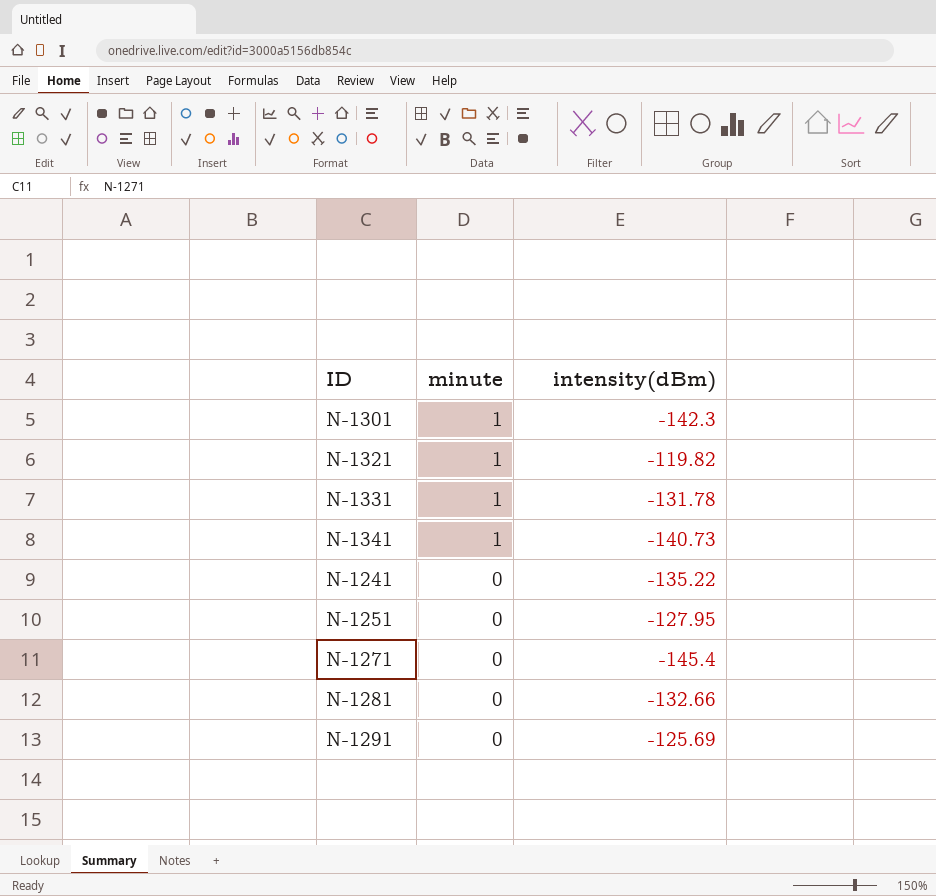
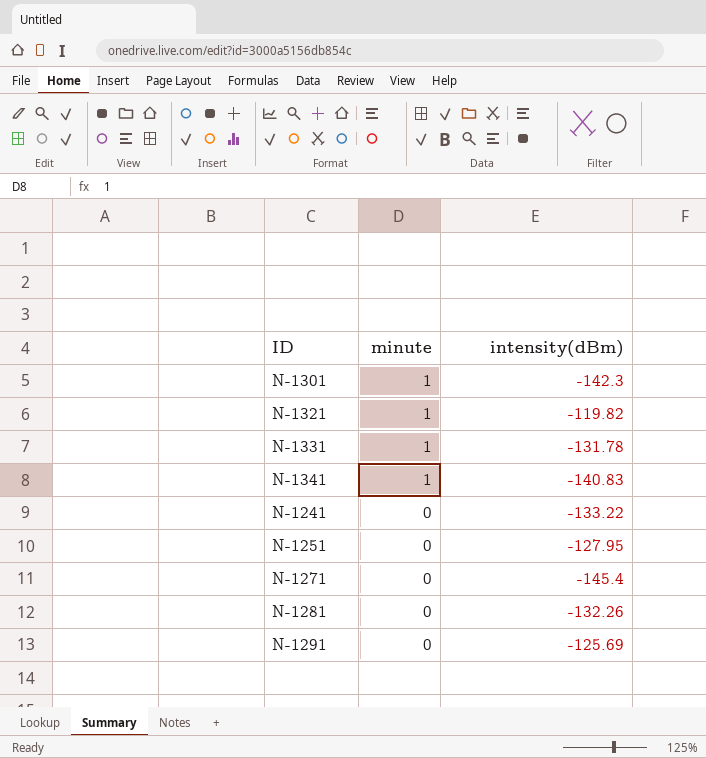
N-1341 | intensity(dBm): -140.73 -> -140.83
N-1241 | intensity(dBm): -135.22 -> -133.22
N-1281 | intensity(dBm): -132.66 -> -132.26

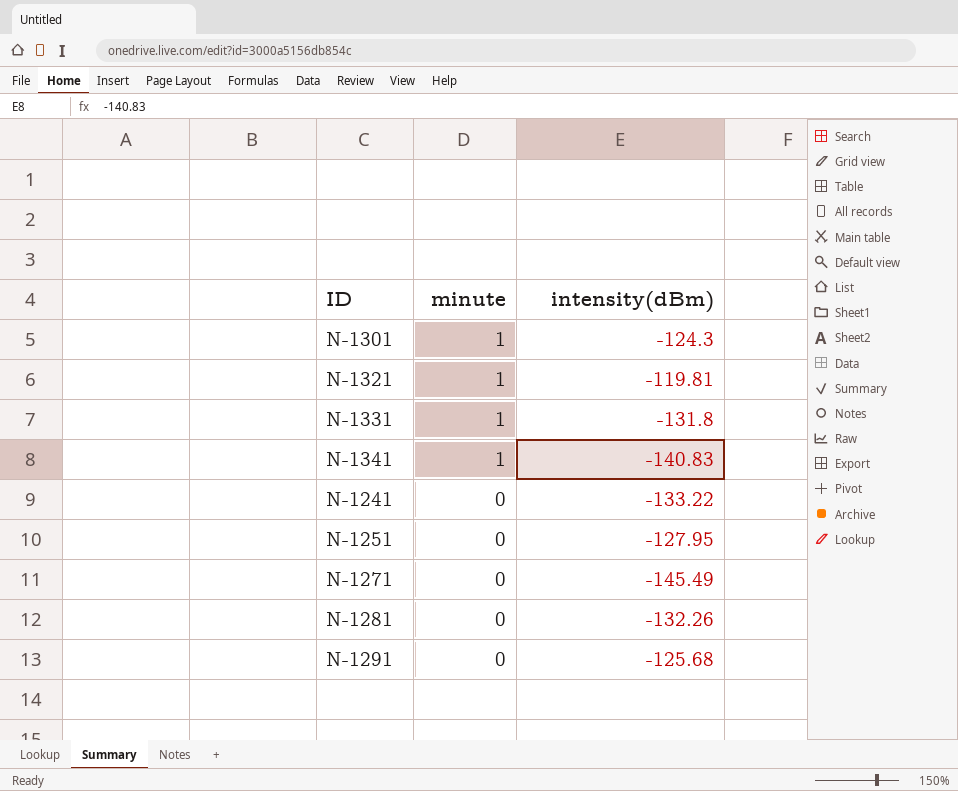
N-1301 | intensity(dBm): -142.3 -> -124.3
N-1321 | intensity(dBm): -119.82 -> -119.81
N-1331 | intensity(dBm): -131.78 -> -131.8
N-1271 | intensity(dBm): -145.4 -> -145.49
N-1291 | intensity(dBm): -125.69 -> -125.68

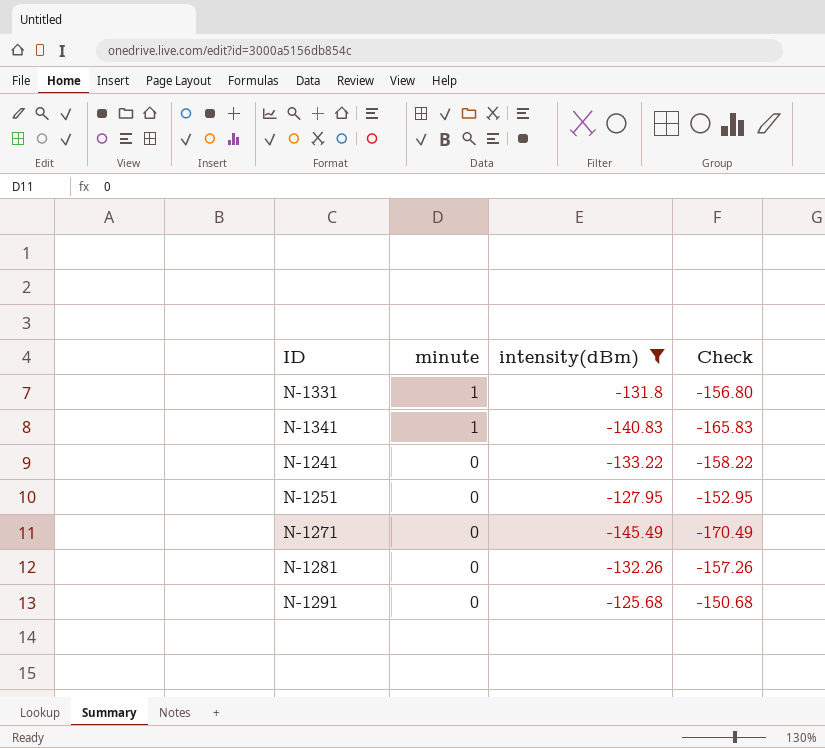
filter: none -> intensity(dBm) <= -125.68
column Check | formula: none -> [intensity(dBm)] - 25

